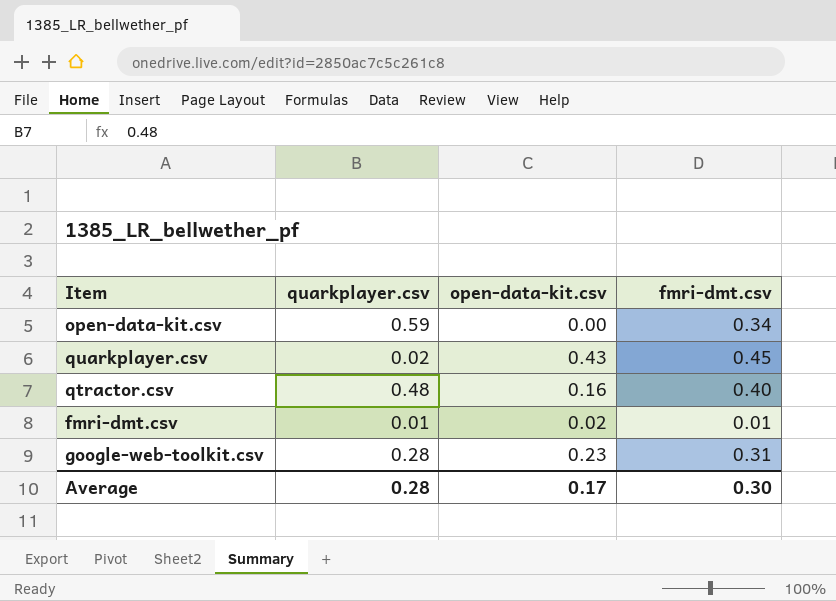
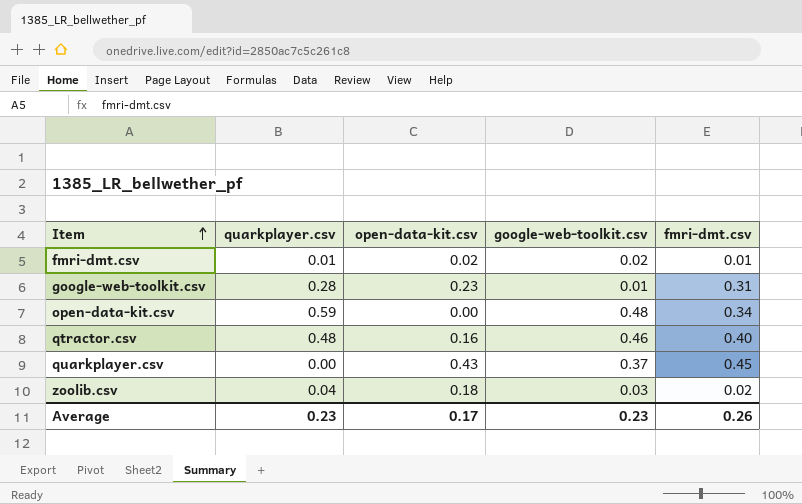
row order: none -> Item ascending
column google-web-toolkit.csv | position: none -> 4
quarkplayer.csv | quarkplayer.csv: 0.02 -> 0.00
row zoolib.csv: none -> 0.04 | 0.18 | 0.03 | 0.02
Average | quarkplayer.csv: 0.28 -> 0.23
Average | fmri-dmt.csv: 0.30 -> 0.26

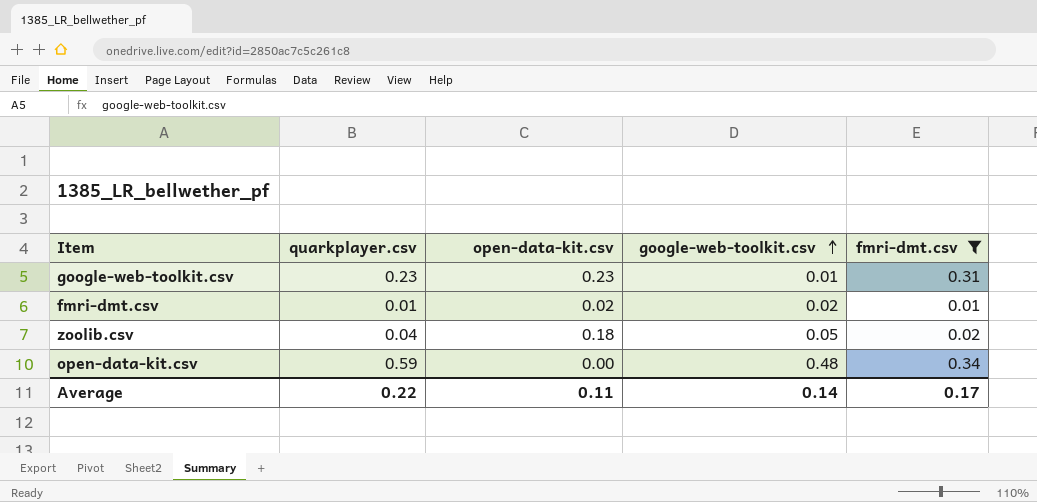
filter: none -> fmri-dmt.csv <= 0.34
row order: Item ascending -> google-web-toolkit.csv ascending
google-web-toolkit.csv | quarkplayer.csv: 0.28 -> 0.23
zoolib.csv | google-web-toolkit.csv: 0.03 -> 0.05
Average | quarkplayer.csv: 0.23 -> 0.22
Average | open-data-kit.csv: 0.17 -> 0.11
Average | google-web-toolkit.csv: 0.23 -> 0.14
Average | fmri-dmt.csv: 0.26 -> 0.17

